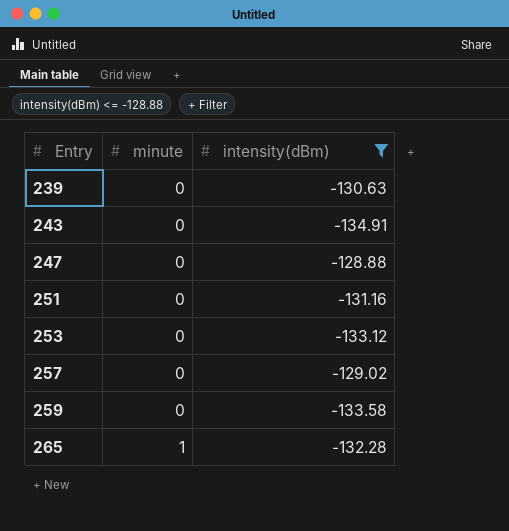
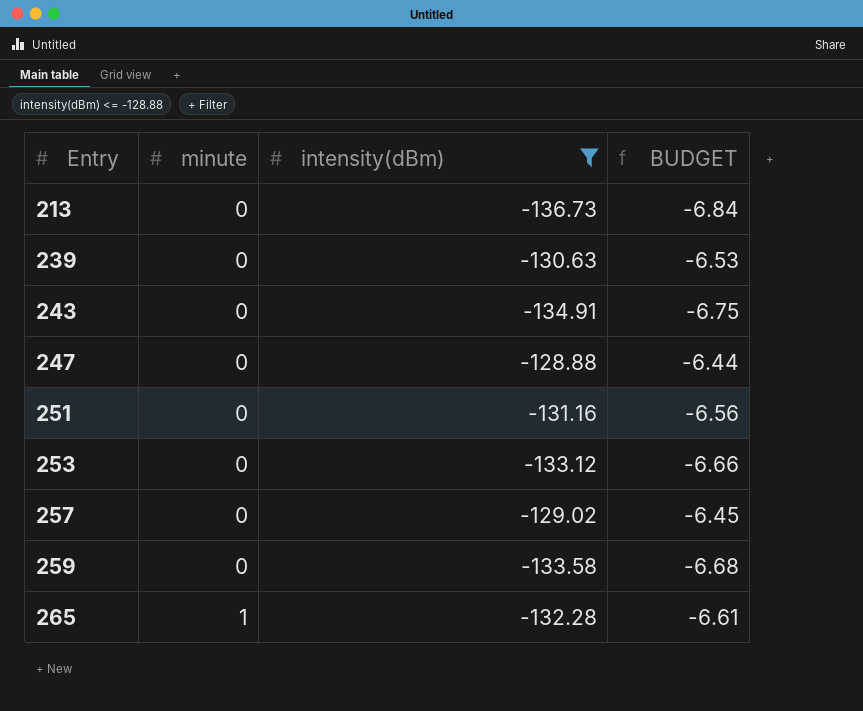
column BUDGET | formula: none -> [intensity(dBm)] * 0.05
row 213: none -> 0 | -136.73 | -6.84

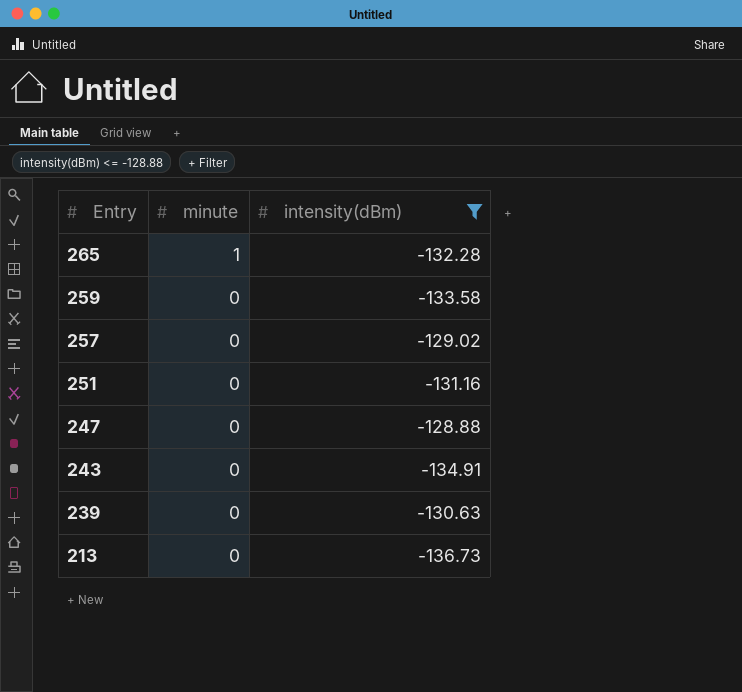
row order: Entry ascending -> Entry descending
column BUDGET | formula: [intensity(dBm)] * 0.05 -> none
row 253: 0 | -133.12 | -6.66 -> none

